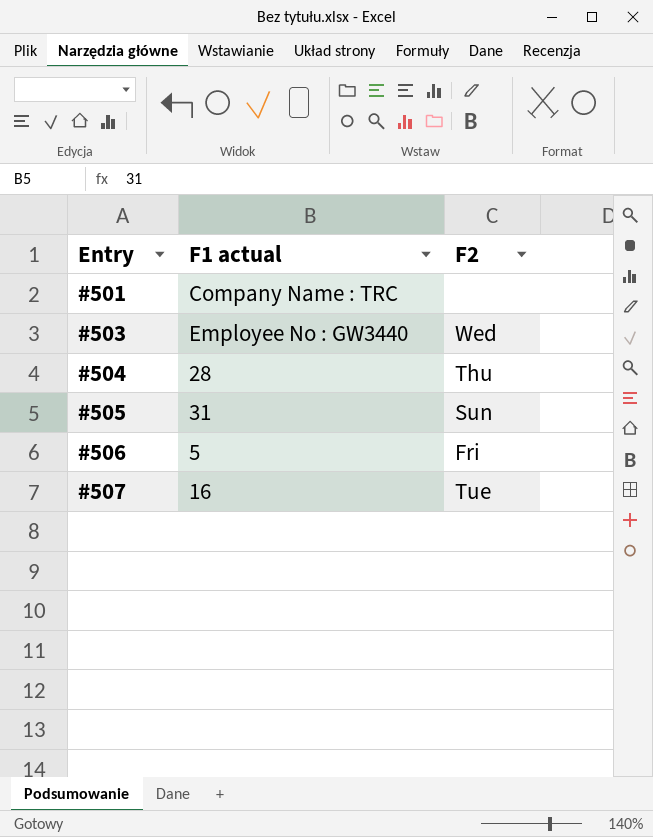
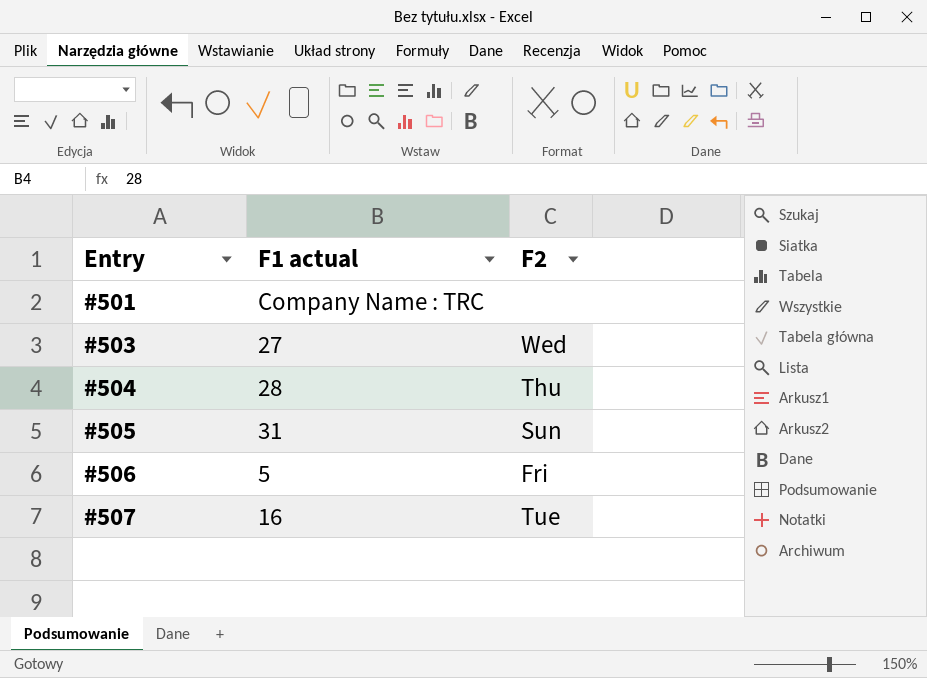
#503 | F1 actual: Employee No : GW3440 -> 27

